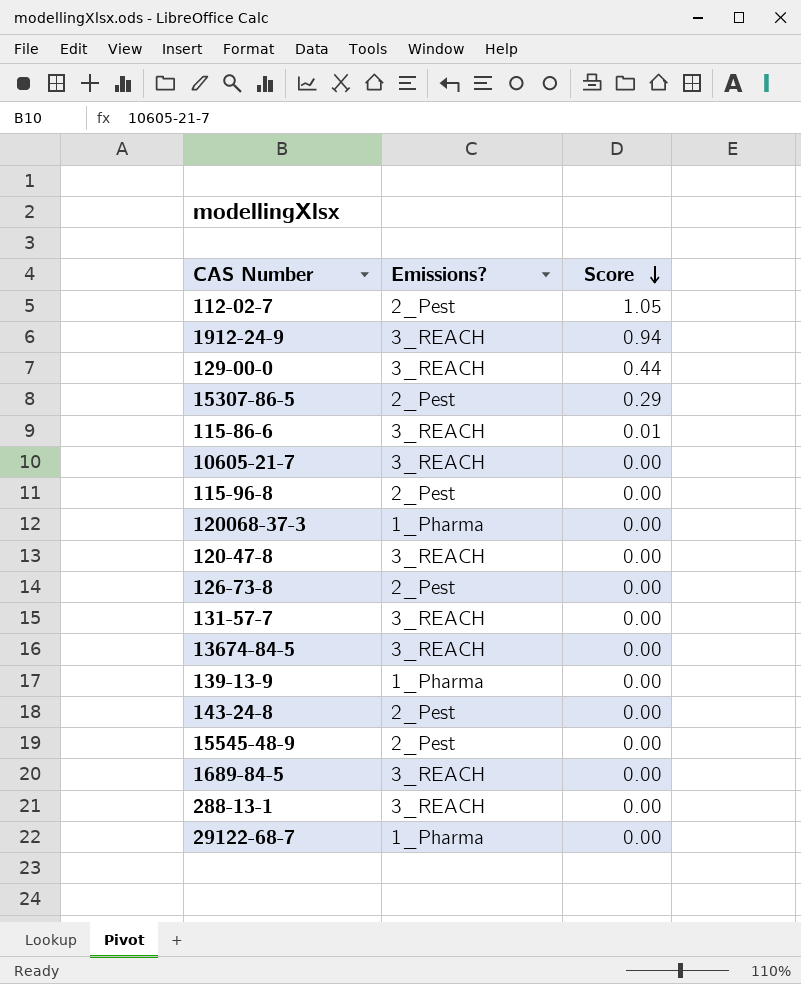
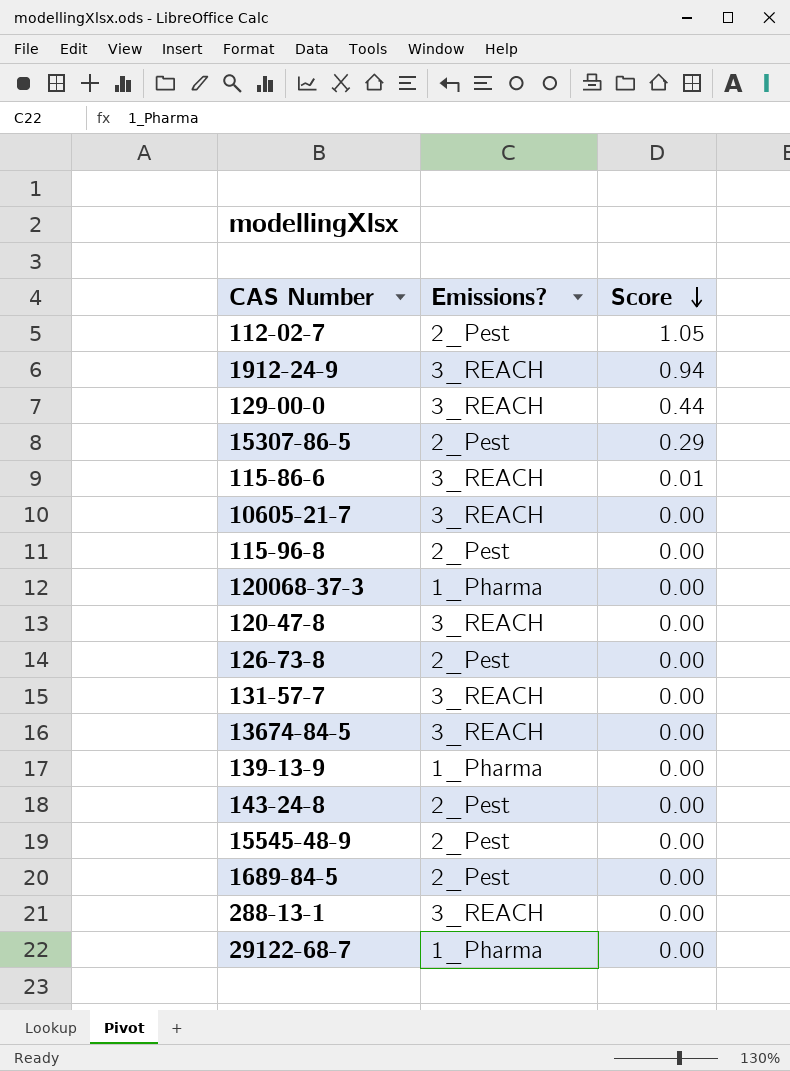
1689-84-5 | Emissions?: 3_REACH -> 2_Pest

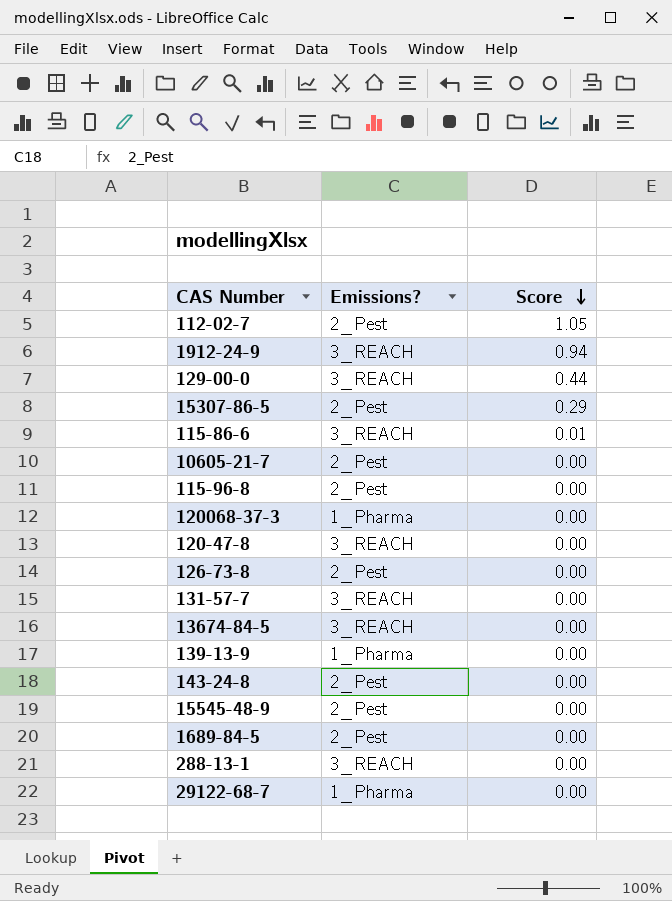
10605-21-7 | Emissions?: 3_REACH -> 2_Pest

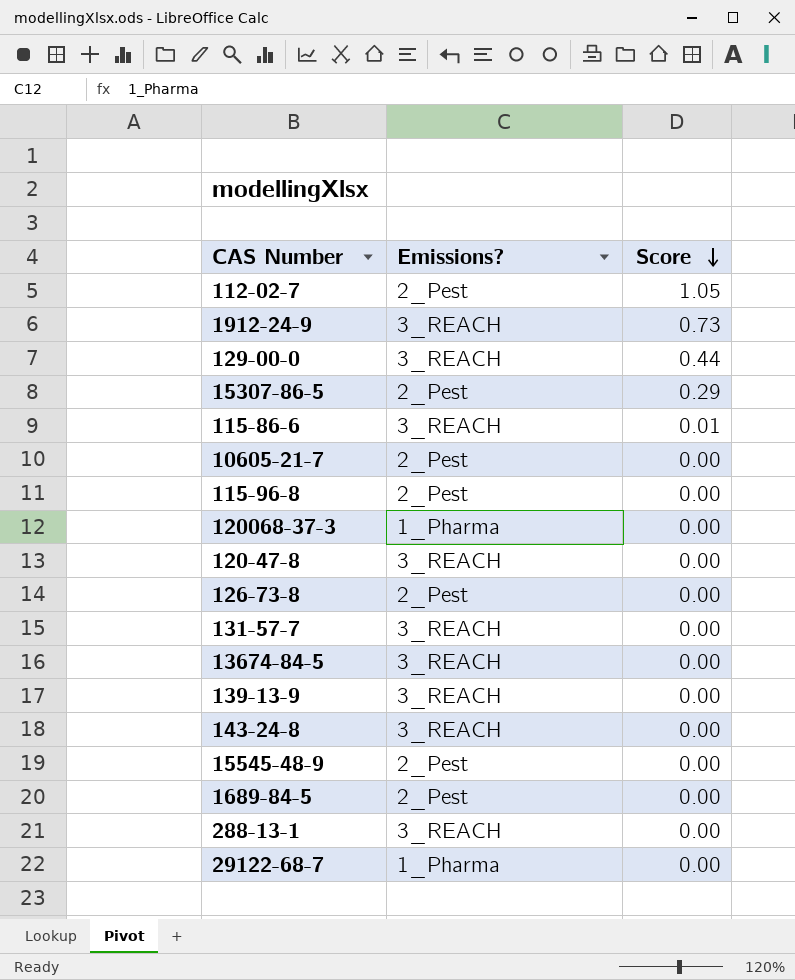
1912-24-9 | Score: 0.94 -> 0.73
139-13-9 | Emissions?: 1_Pharma -> 3_REACH
143-24-8 | Emissions?: 2_Pest -> 3_REACH

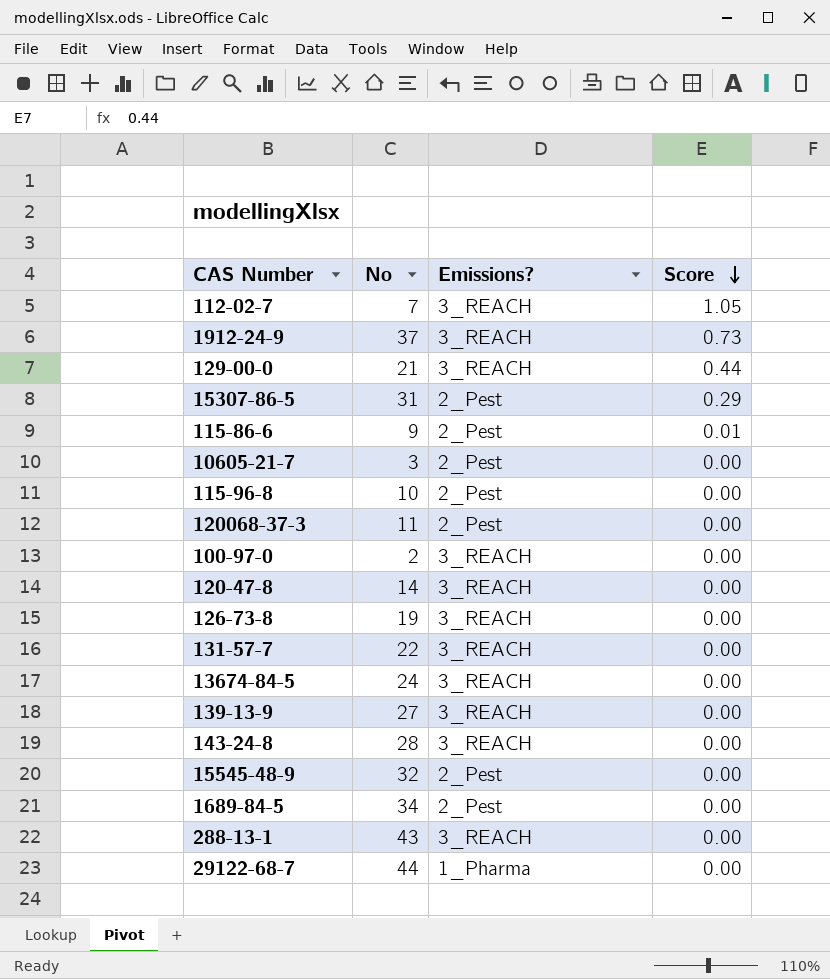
column No | position: none -> 2
112-02-7 | Emissions?: 2_Pest -> 3_REACH
115-86-6 | Emissions?: 3_REACH -> 2_Pest
120068-37-3 | Emissions?: 1_Pharma -> 2_Pest
row 100-97-0: none -> 2 | 3_REACH | 0.00
126-73-8 | Emissions?: 2_Pest -> 3_REACH

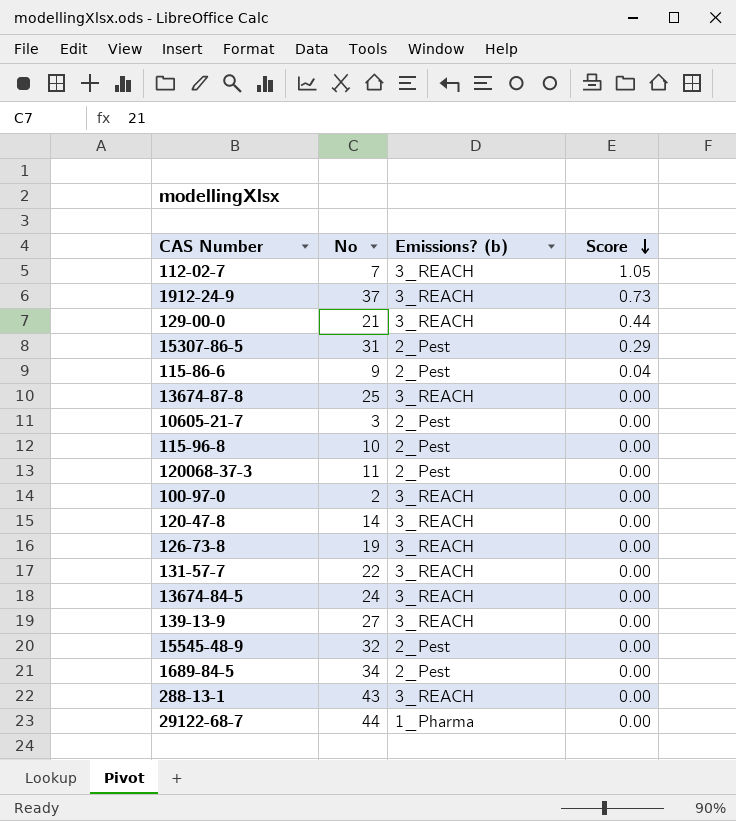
column name: Emissions? -> Emissions? (b)
row 143-24-8: 28 | 3_REACH | 0.00 -> none
115-86-6 | Score: 0.01 -> 0.04
row 13674-87-8: none -> 25 | 3_REACH | 0.00

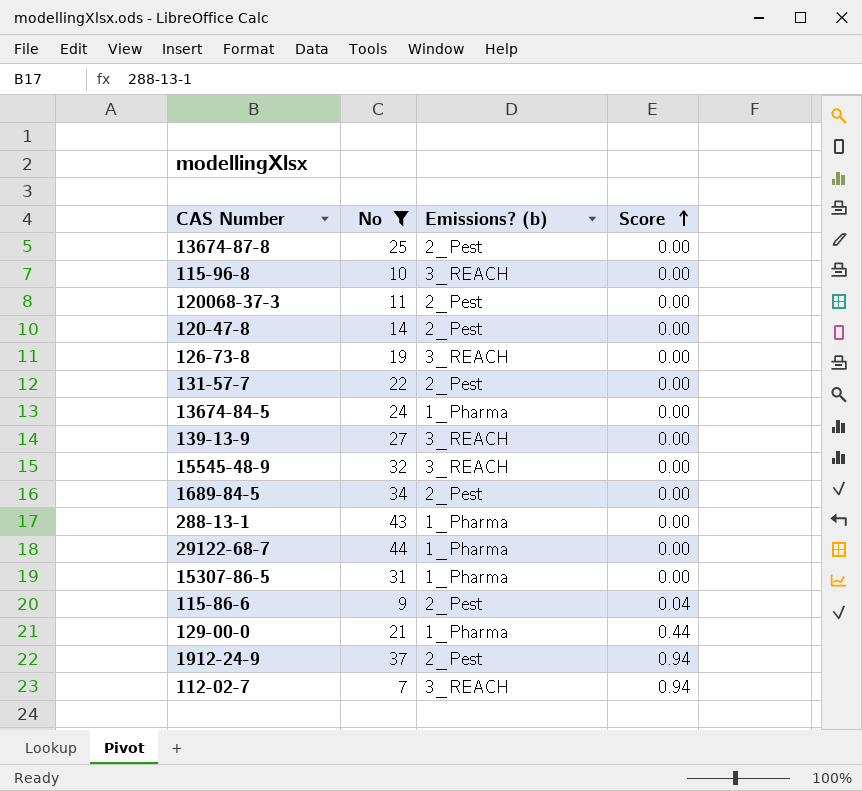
filter: none -> No >= 7
row order: Score descending -> Score ascending
13674-87-8 | Emissions? (b): 3_REACH -> 2_Pest
115-96-8 | Emissions? (b): 2_Pest -> 3_REACH
120-47-8 | Emissions? (b): 3_REACH -> 2_Pest
131-57-7 | Emissions? (b): 3_REACH -> 2_Pest
13674-84-5 | Emissions? (b): 3_REACH -> 1_Pharma
15545-48-9 | Emissions? (b): 2_Pest -> 3_REACH
288-13-1 | Emissions? (b): 3_REACH -> 1_Pharma
15307-86-5 | Emissions? (b): 2_Pest -> 1_Pharma
15307-86-5 | Score: 0.29 -> 0.00
129-00-0 | Emissions? (b): 3_REACH -> 1_Pharma
1912-24-9 | Emissions? (b): 3_REACH -> 2_Pest
1912-24-9 | Score: 0.73 -> 0.94
112-02-7 | Score: 1.05 -> 0.94

